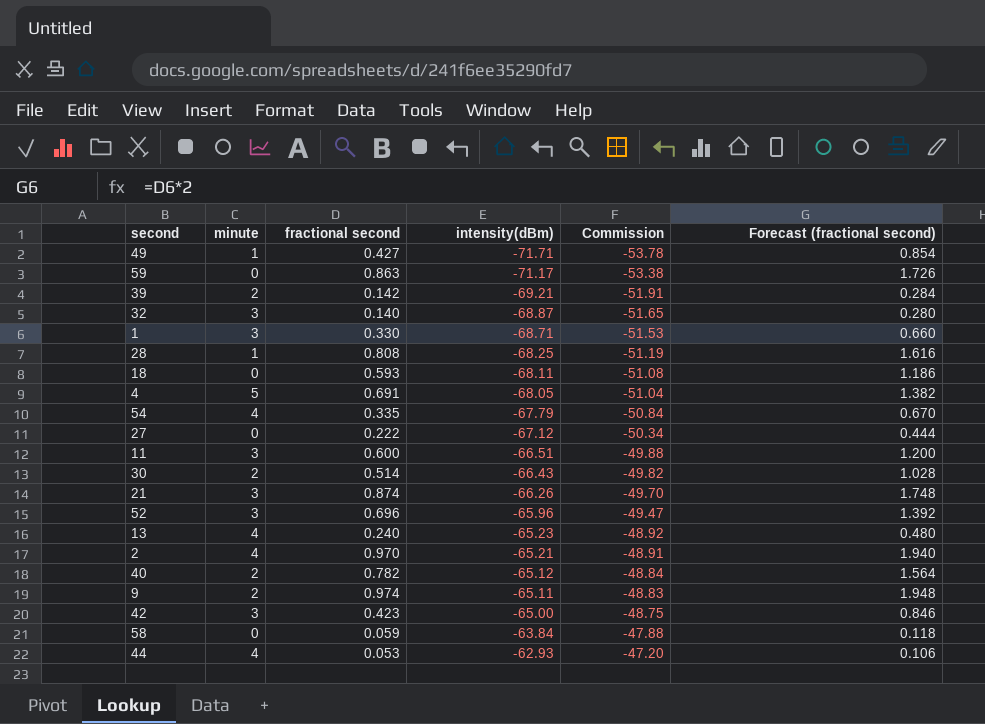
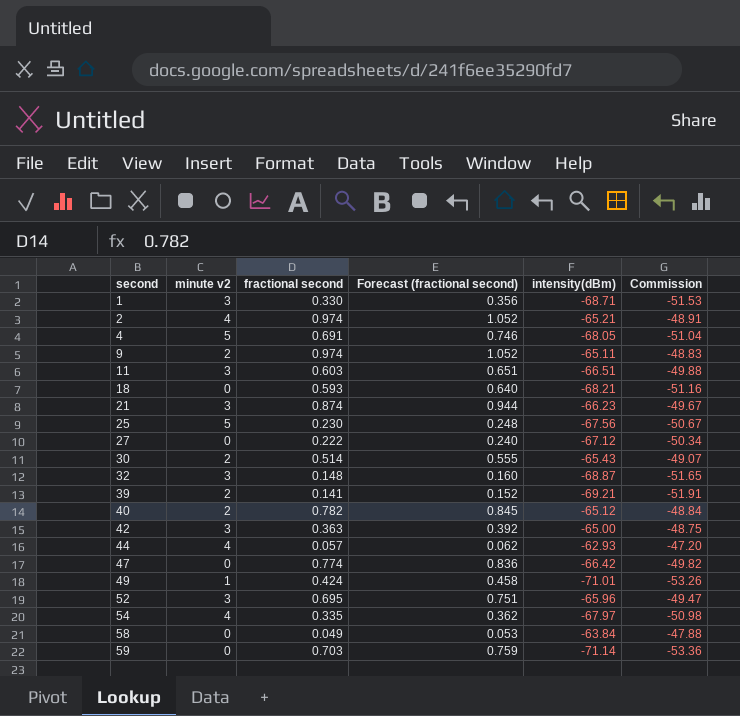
row order: intensity(dBm) ascending -> second ascending
column name: minute -> minute v2
column Forecast (fractional second) | formula: [fractional second] * 2 -> [fractional second] * 1.08
column Forecast (fractional second) | position: 6 -> 4
row 28: 1 | 0.808 | -68.25 | -51.19 | 1.616 -> none
row 13: 4 | 0.240 | -65.23 | -48.92 | 0.480 -> none
2 | fractional second: 0.970 -> 0.974
11 | fractional second: 0.600 -> 0.603
18 | intensity(dBm): -68.11 -> -68.21
18 | Commission: -51.08 -> -51.16
21 | intensity(dBm): -66.26 -> -66.23
21 | Commission: -49.70 -> -49.67
row 25: none -> 5 | 0.230 | 0.248 | -67.56 | -50.67
30 | intensity(dBm): -66.43 -> -65.43
30 | Commission: -49.82 -> -49.07
32 | fractional second: 0.140 -> 0.148
39 | fractional second: 0.142 -> 0.141
42 | fractional second: 0.423 -> 0.363
44 | fractional second: 0.053 -> 0.057
row 47: none -> 0 | 0.774 | 0.836 | -66.42 | -49.82
49 | fractional second: 0.427 -> 0.424
49 | intensity(dBm): -71.71 -> -71.01
49 | Commission: -53.78 -> -53.26
52 | fractional second: 0.696 -> 0.695
54 | intensity(dBm): -67.79 -> -67.97
54 | Commission: -50.84 -> -50.98
58 | fractional second: 0.059 -> 0.049
59 | fractional second: 0.863 -> 0.703
59 | intensity(dBm): -71.17 -> -71.14
59 | Commission: -53.38 -> -53.36

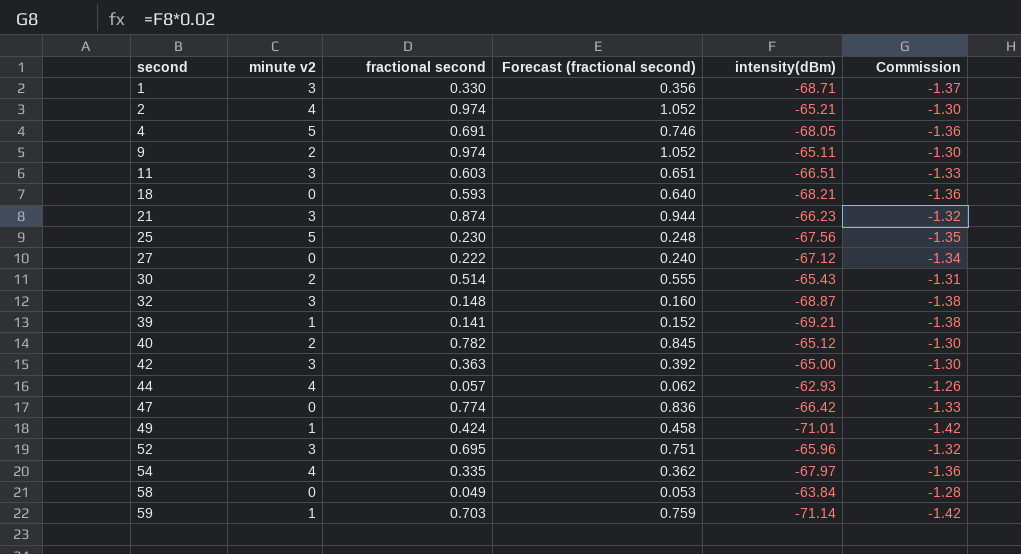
column Commission | formula: [intensity(dBm)] * 0.75 -> [intensity(dBm)] * 0.02
39 | minute v2: 2 -> 1
59 | minute v2: 0 -> 1

